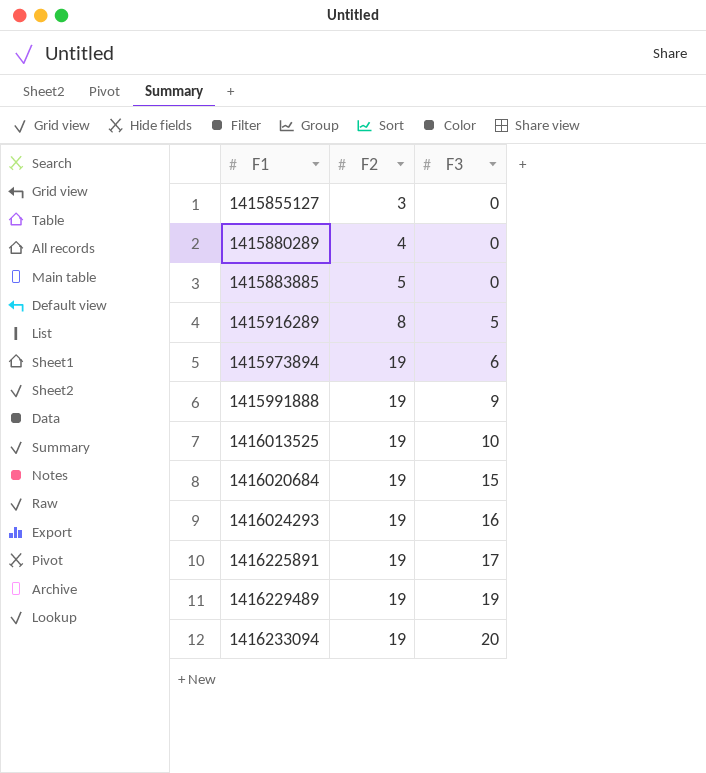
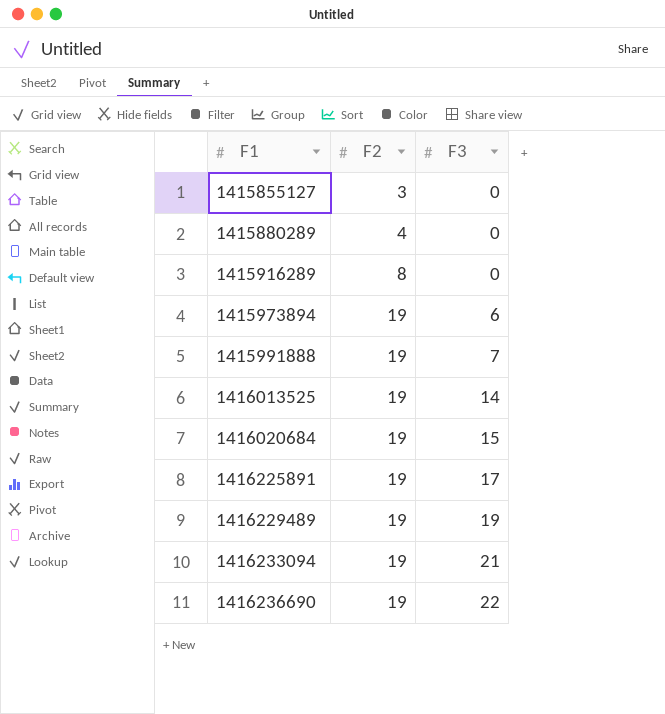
row 1415883885: 5 | 0 -> none
row 1416024293: 19 | 16 -> none
1415916289 | F3: 5 -> 0
1415991888 | F3: 9 -> 7
1416013525 | F3: 10 -> 14
1416233094 | F3: 20 -> 21
row 1416236690: none -> 19 | 22

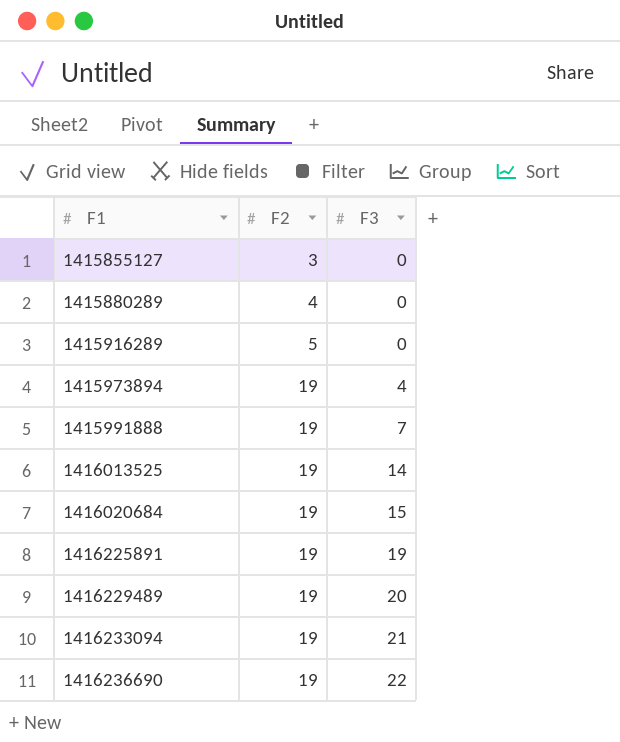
1415916289 | F2: 8 -> 5
1415973894 | F3: 6 -> 4
1416225891 | F3: 17 -> 19
1416229489 | F3: 19 -> 20

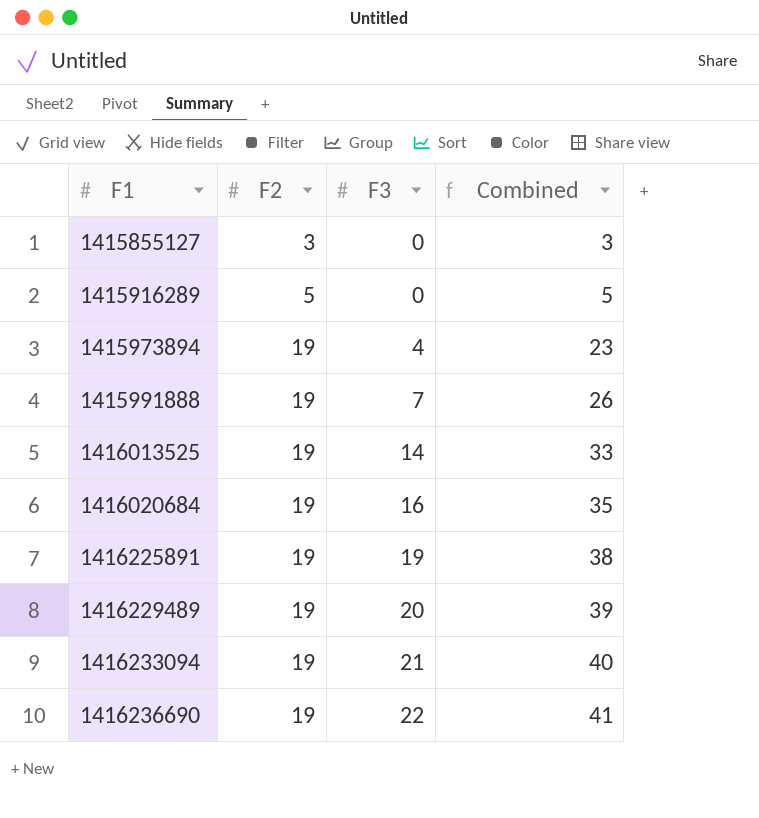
column Combined | formula: none -> [F2] + [F3]
row 1415880289: 4 | 0 -> none
1416020684 | F3: 15 -> 16

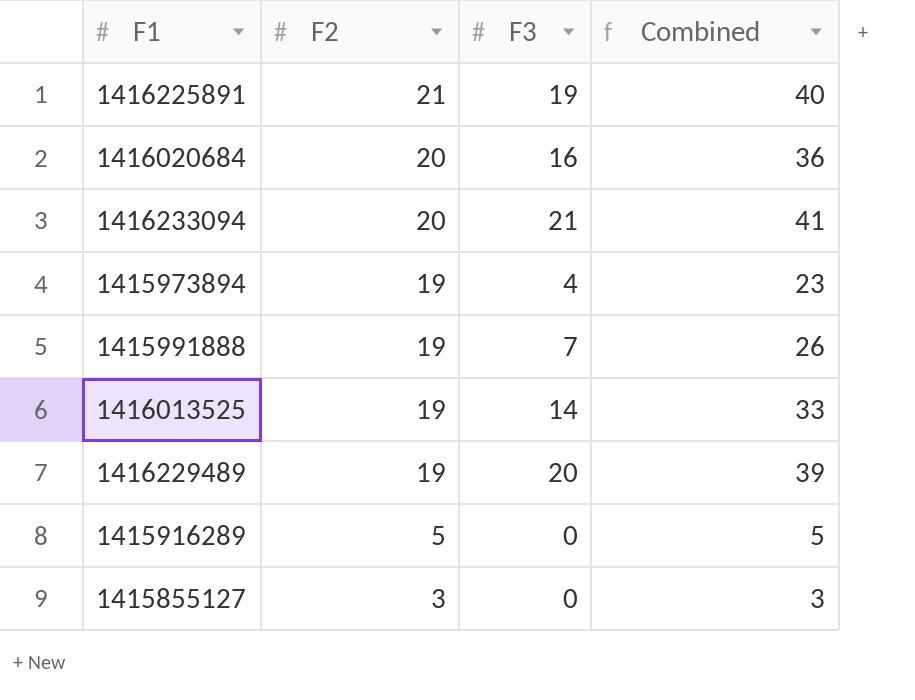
row order: F1 ascending -> F2 descending
row 1416236690: 19 | 22 | 41 -> none
1416225891 | F2: 19 -> 21
1416225891 | Combined: 38 -> 40
1416020684 | F2: 19 -> 20
1416020684 | Combined: 35 -> 36
1416233094 | F2: 19 -> 20
1416233094 | Combined: 40 -> 41

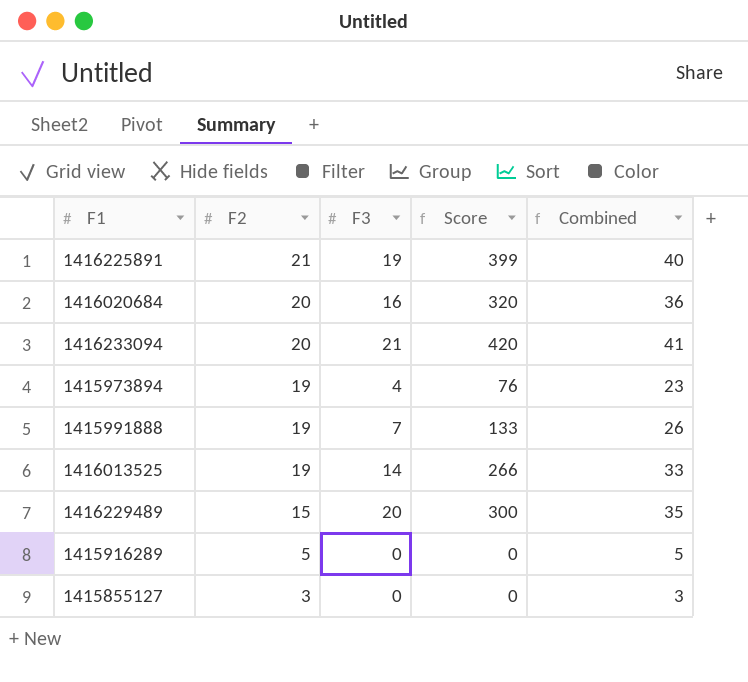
column Score | formula: none -> [F2] * [F3]
1416229489 | F2: 19 -> 15
1416229489 | Combined: 39 -> 35

